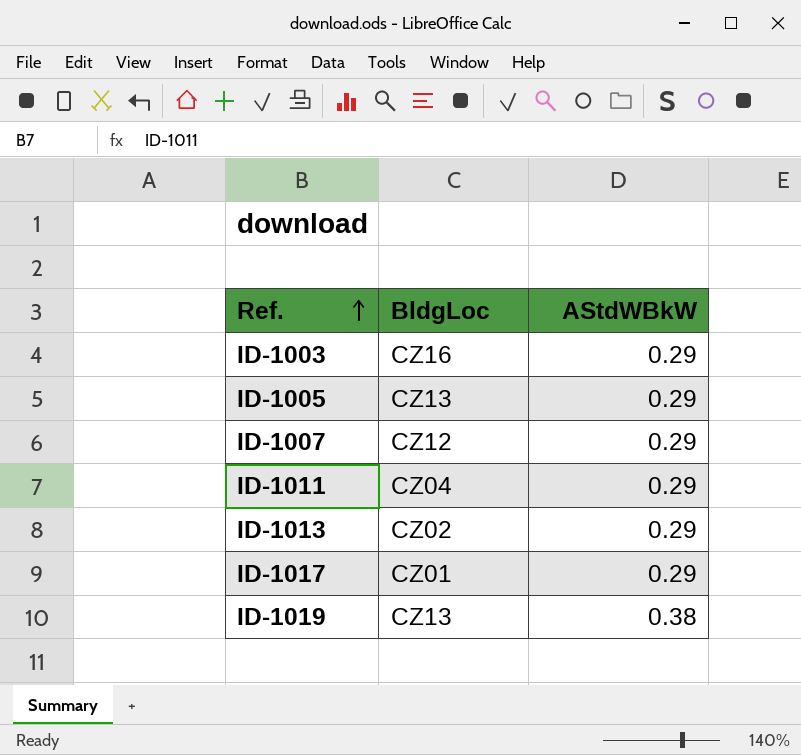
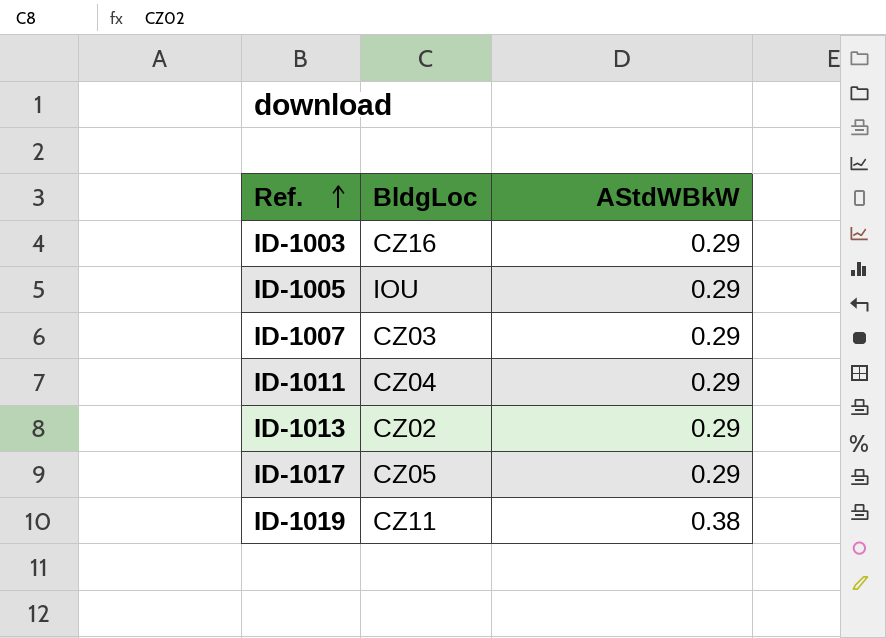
ID-1005 | BldgLoc: CZ13 -> IOU
ID-1007 | BldgLoc: CZ12 -> CZ03
ID-1017 | BldgLoc: CZ01 -> CZ05
ID-1019 | BldgLoc: CZ13 -> CZ11

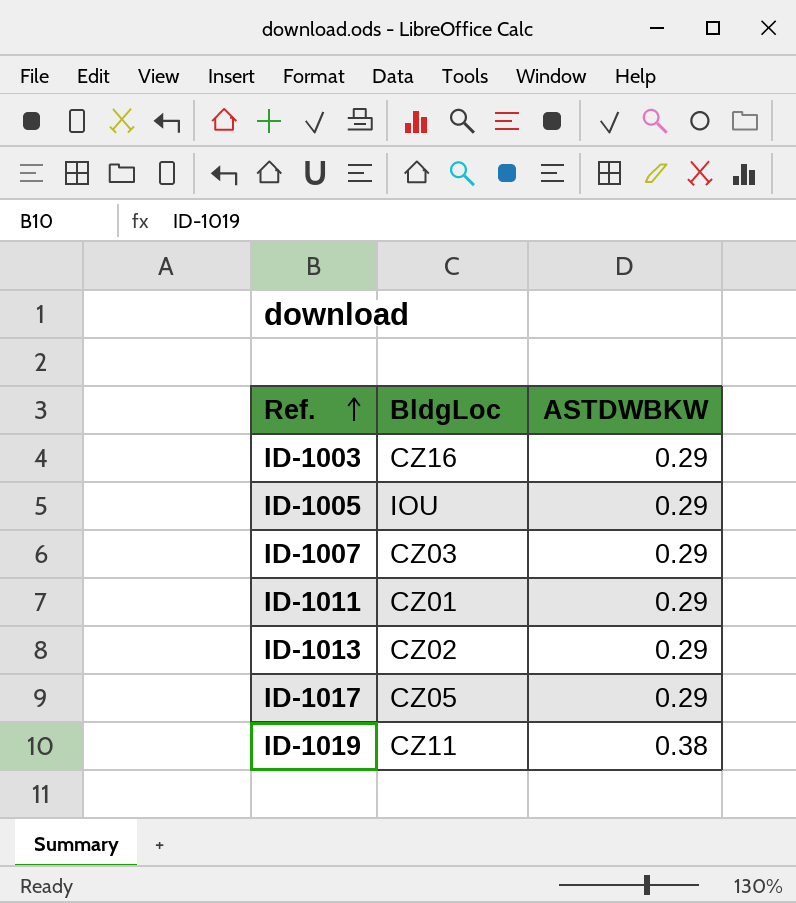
column name: AStdWBkW -> ASTDWBKW
ID-1011 | BldgLoc: CZ04 -> CZ01

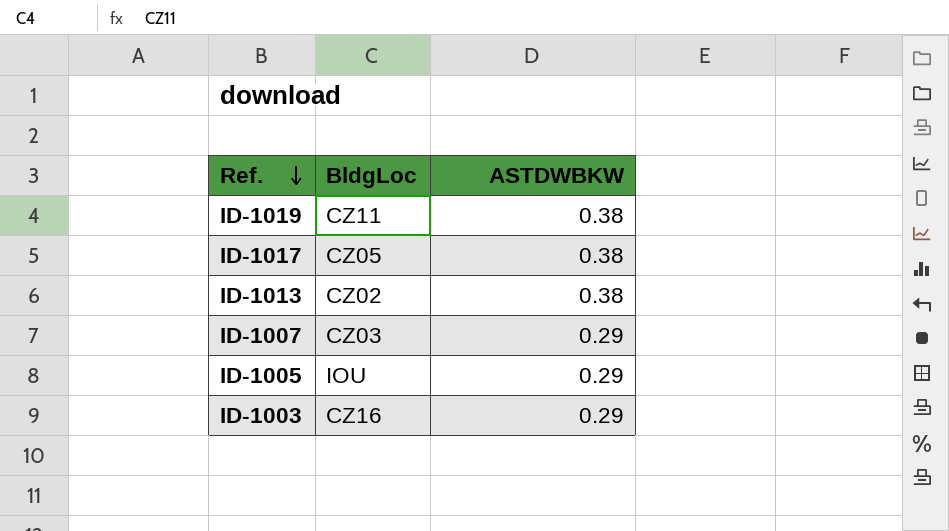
row order: Ref. ascending -> Ref. descending
row ID-1011: CZ01 | 0.29 -> none
ID-1017 | ASTDWBKW: 0.29 -> 0.38
ID-1013 | ASTDWBKW: 0.29 -> 0.38

